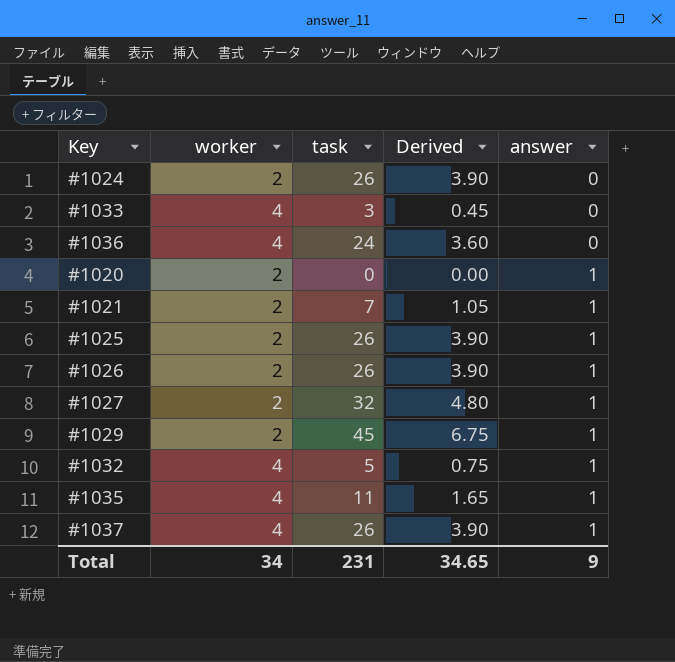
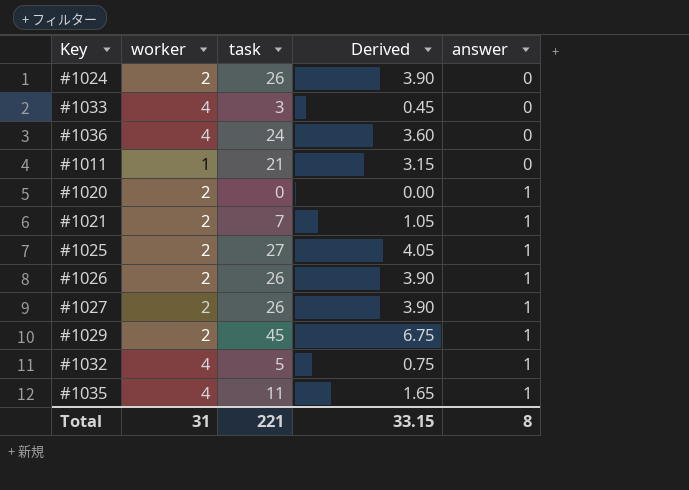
row #1037: 4 | 26 | 3.90 | 1 -> none
row #1011: none -> 1 | 21 | 3.15 | 0
#1025 | task: 26 -> 27
#1025 | Derived: 3.90 -> 4.05
#1027 | task: 32 -> 26
#1027 | Derived: 4.80 -> 3.90
Total | worker: 34 -> 31
Total | task: 231 -> 221
Total | Derived: 34.65 -> 33.15
Total | answer: 9 -> 8

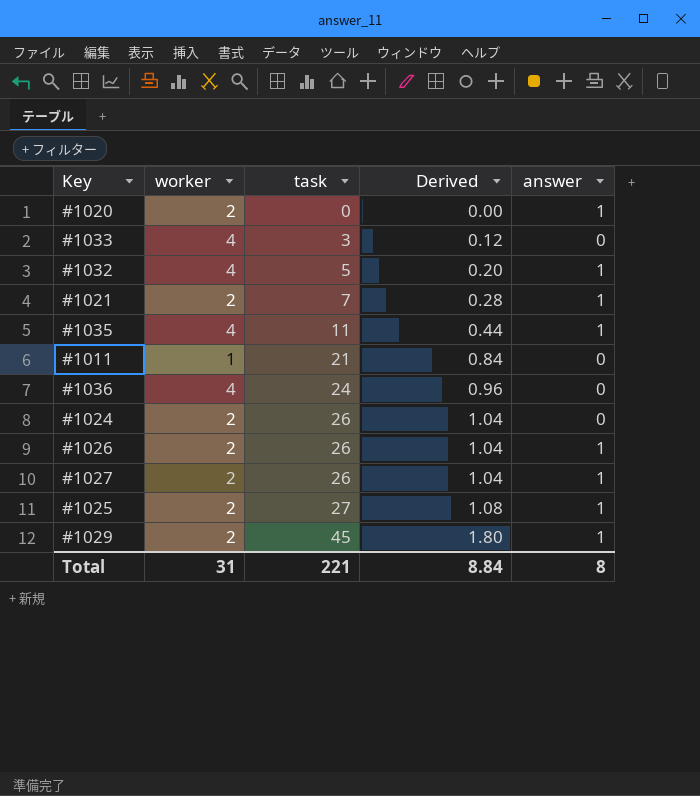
row order: answer ascending -> task ascending
column Derived | formula: [task] * 0.15 -> [task] * 0.04
Total | Derived: 33.15 -> 8.84

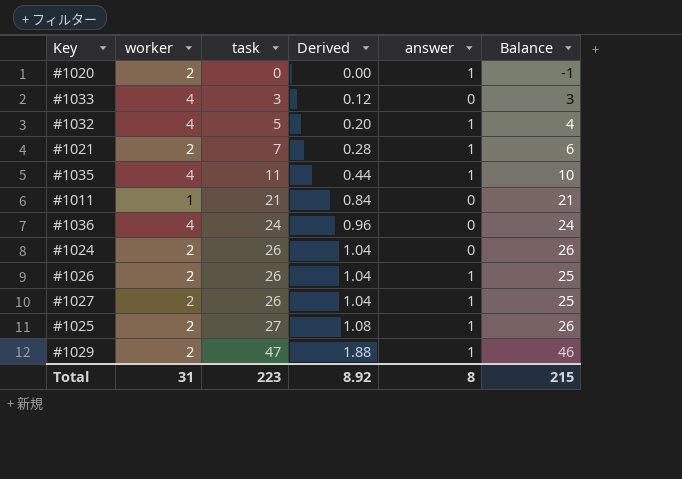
column Balance | formula: none -> [task] - [answer]
#1029 | task: 45 -> 47
#1029 | Derived: 1.80 -> 1.88
Total | task: 221 -> 223
Total | Derived: 8.84 -> 8.92

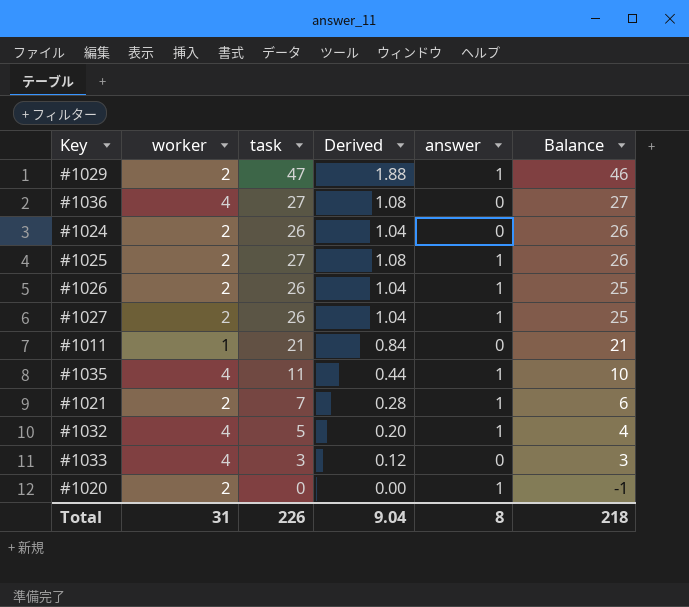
row order: task ascending -> Balance descending
#1036 | task: 24 -> 27
#1036 | Derived: 0.96 -> 1.08
#1036 | Balance: 24 -> 27
Total | task: 223 -> 226
Total | Derived: 8.92 -> 9.04
Total | Balance: 215 -> 218

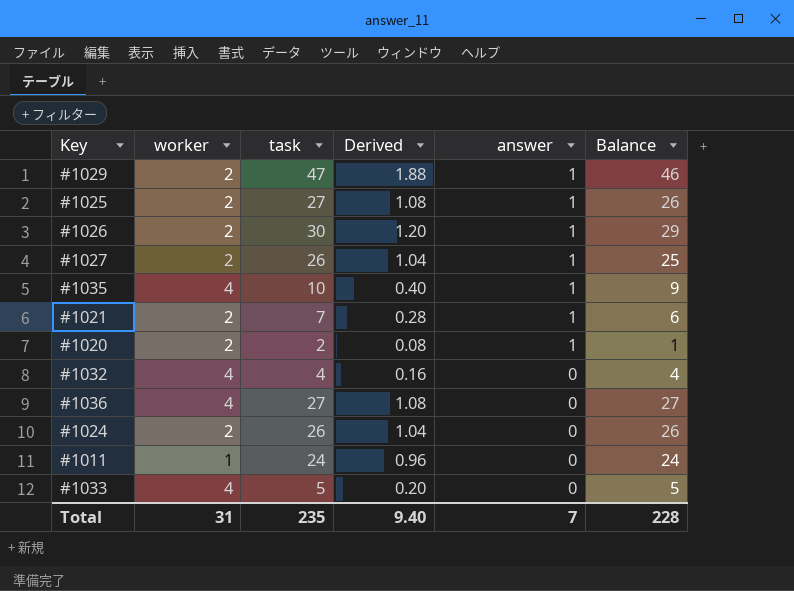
row order: Balance descending -> answer descending
#1026 | task: 26 -> 30
#1026 | Derived: 1.04 -> 1.20
#1026 | Balance: 25 -> 29
#1035 | task: 11 -> 10
#1035 | Derived: 0.44 -> 0.40
#1035 | Balance: 10 -> 9
#1020 | task: 0 -> 2
#1020 | Derived: 0.00 -> 0.08
#1020 | Balance: -1 -> 1
#1032 | task: 5 -> 4
#1032 | Derived: 0.20 -> 0.16
#1032 | answer: 1 -> 0
#1011 | task: 21 -> 24
#1011 | Derived: 0.84 -> 0.96
#1011 | Balance: 21 -> 24
#1033 | task: 3 -> 5
#1033 | Derived: 0.12 -> 0.20
#1033 | Balance: 3 -> 5
Total | task: 226 -> 235
Total | Derived: 9.04 -> 9.40
Total | answer: 8 -> 7
Total | Balance: 218 -> 228

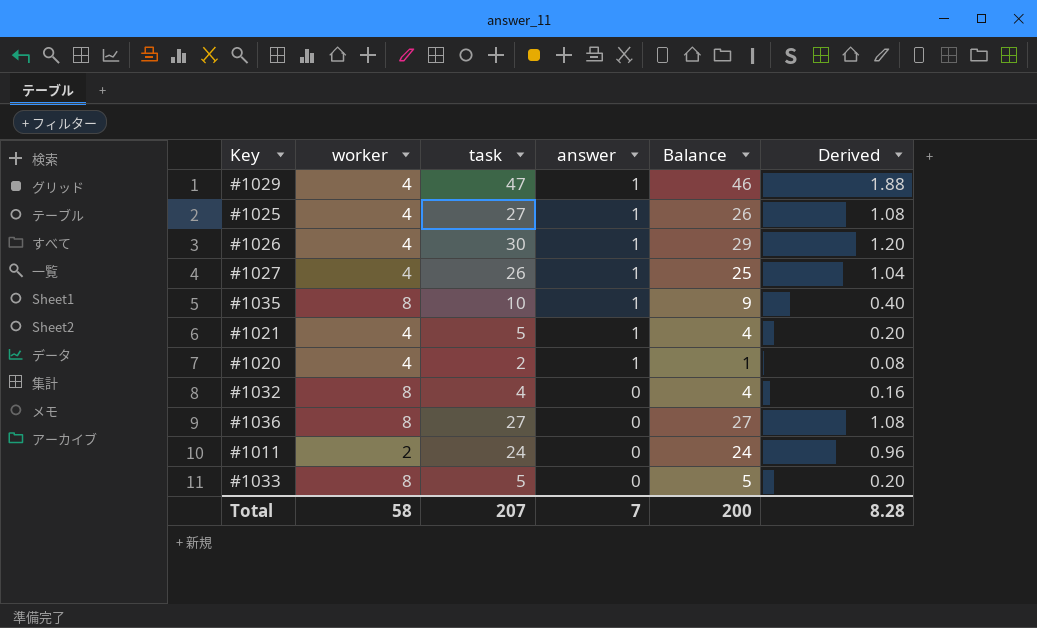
column Derived | position: 4 -> 6
row #1024: 2 | 26 | 1.04 | 0 | 26 -> none
#1029 | worker: 2 -> 4
#1025 | worker: 2 -> 4
#1026 | worker: 2 -> 4
#1027 | worker: 2 -> 4
#1035 | worker: 4 -> 8
#1021 | worker: 2 -> 4
#1021 | task: 7 -> 5
#1021 | Balance: 6 -> 4
#1021 | Derived: 0.28 -> 0.20
#1020 | worker: 2 -> 4
#1032 | worker: 4 -> 8
#1036 | worker: 4 -> 8
#1011 | worker: 1 -> 2
#1033 | worker: 4 -> 8
Total | worker: 31 -> 58
Total | task: 235 -> 207
Total | Balance: 228 -> 200
Total | Derived: 9.40 -> 8.28

